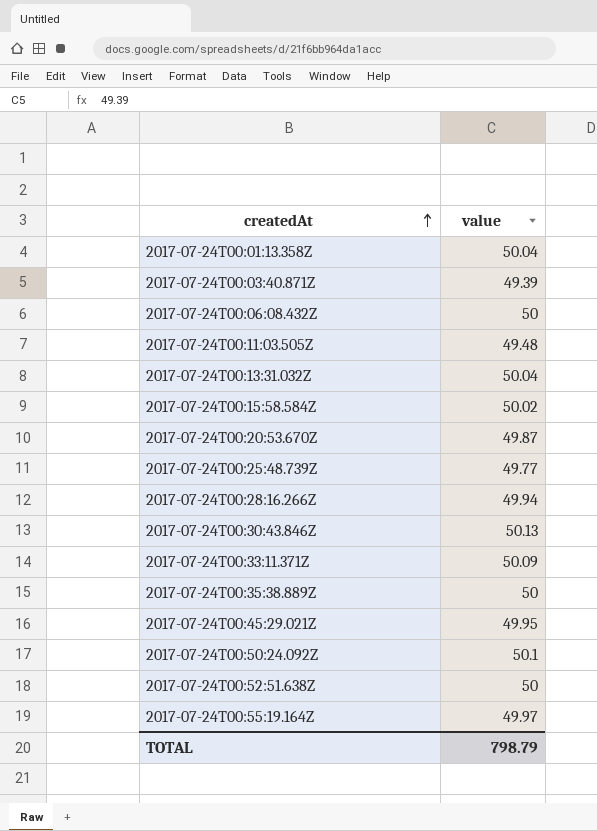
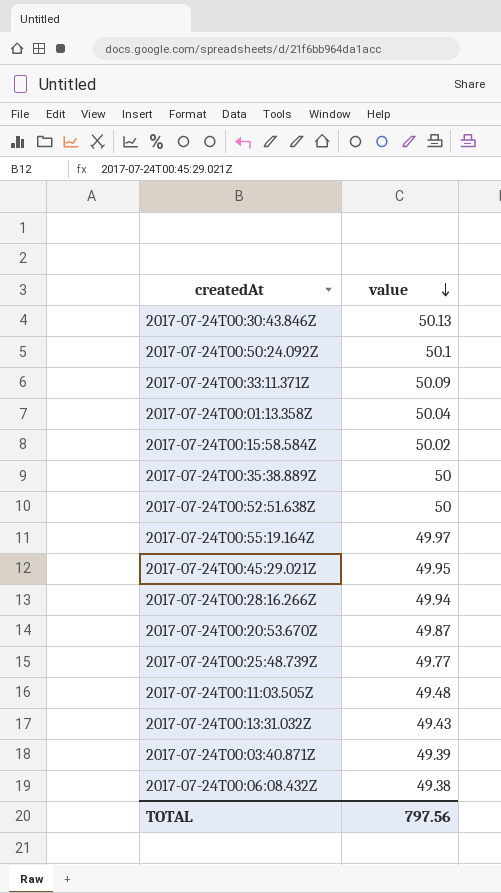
row order: createdAt ascending -> value descending
2017-07-24T00:13:31.032Z | value: 50.04 -> 49.43
2017-07-24T00:06:08.432Z | value: 50 -> 49.38
TOTAL | value: 798.79 -> 797.56

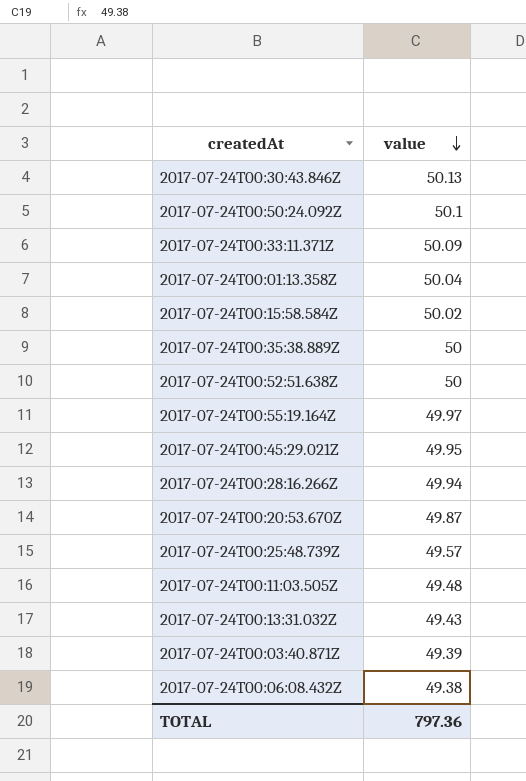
2017-07-24T00:25:48.739Z | value: 49.77 -> 49.57
TOTAL | value: 797.56 -> 797.36

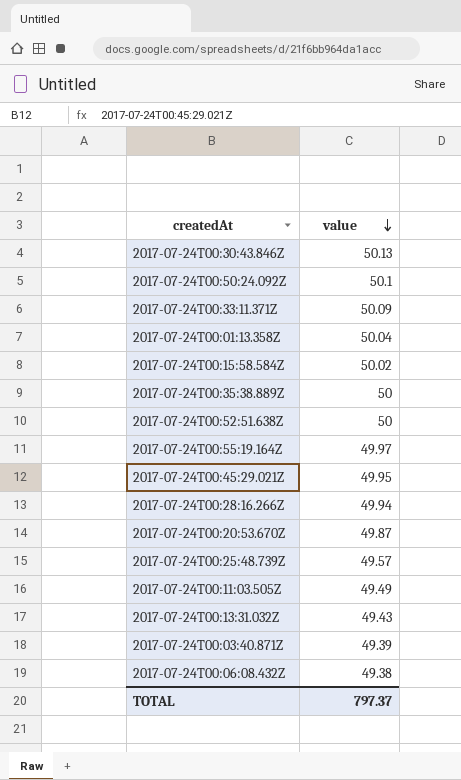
2017-07-24T00:11:03.505Z | value: 49.48 -> 49.49
TOTAL | value: 797.36 -> 797.37

